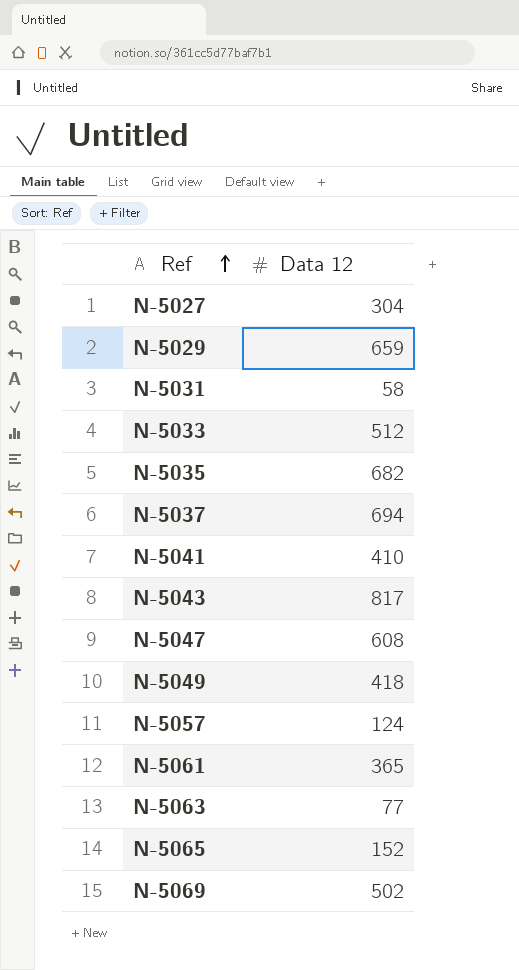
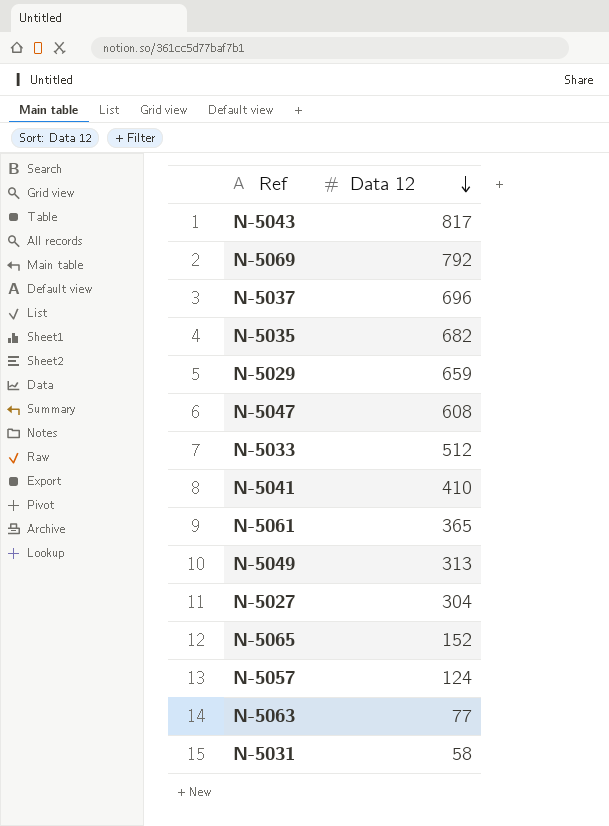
row order: Ref ascending -> Data 12 descending
N-5069 | Data 12: 502 -> 792
N-5037 | Data 12: 694 -> 696
N-5049 | Data 12: 418 -> 313

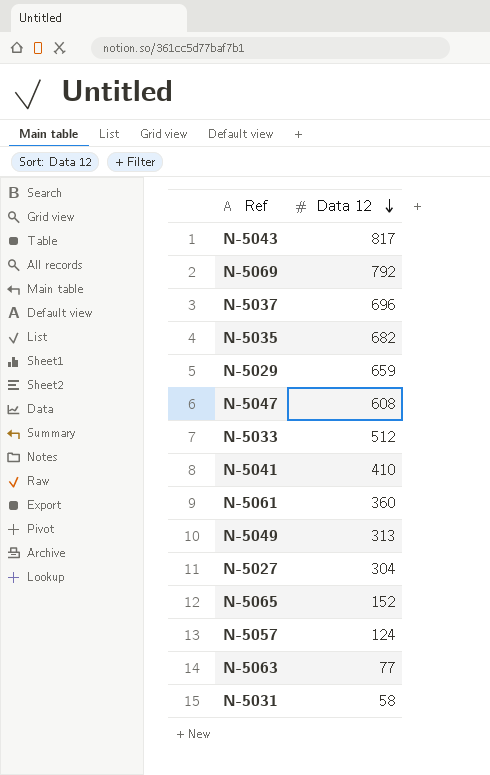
N-5061 | Data 12: 365 -> 360

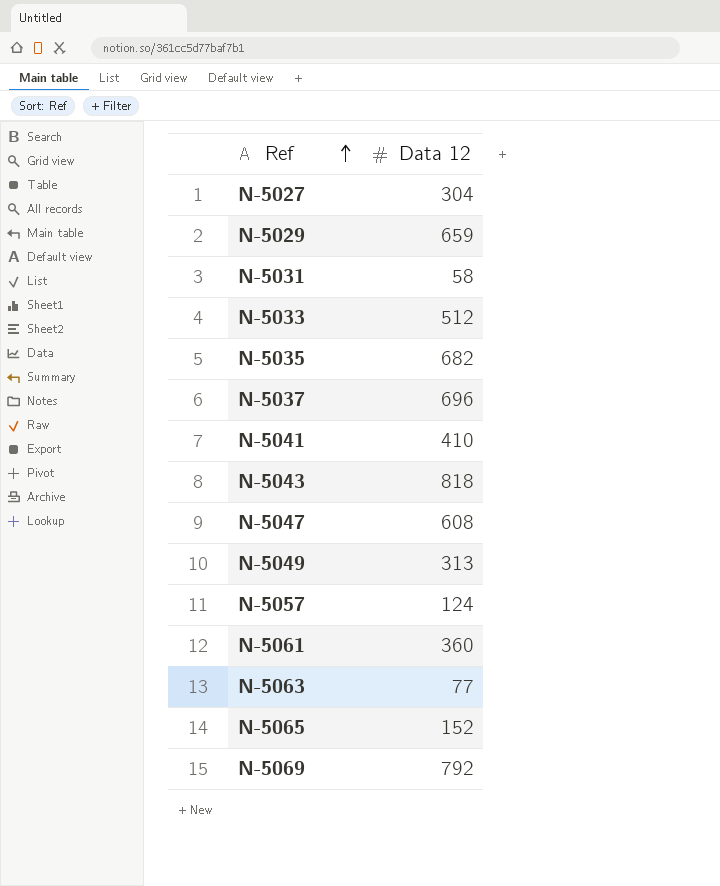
row order: Data 12 descending -> Ref ascending
N-5043 | Data 12: 817 -> 818

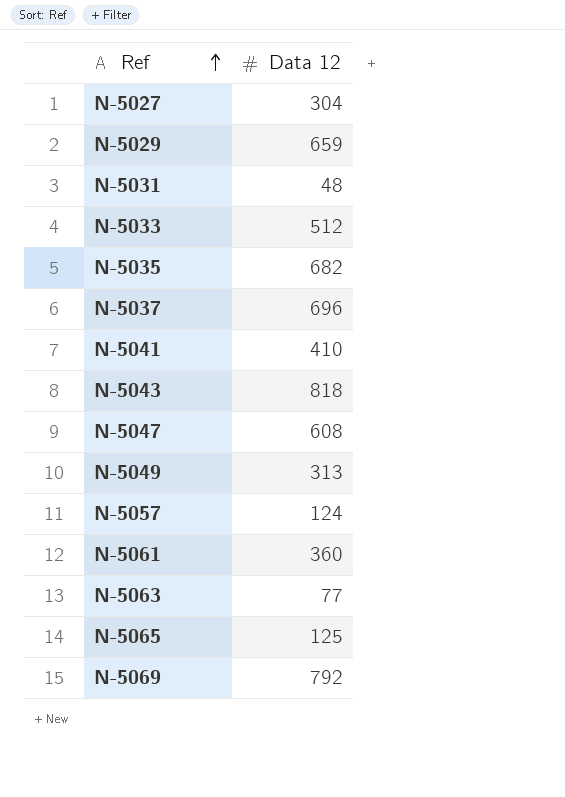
N-5031 | Data 12: 58 -> 48
N-5065 | Data 12: 152 -> 125

